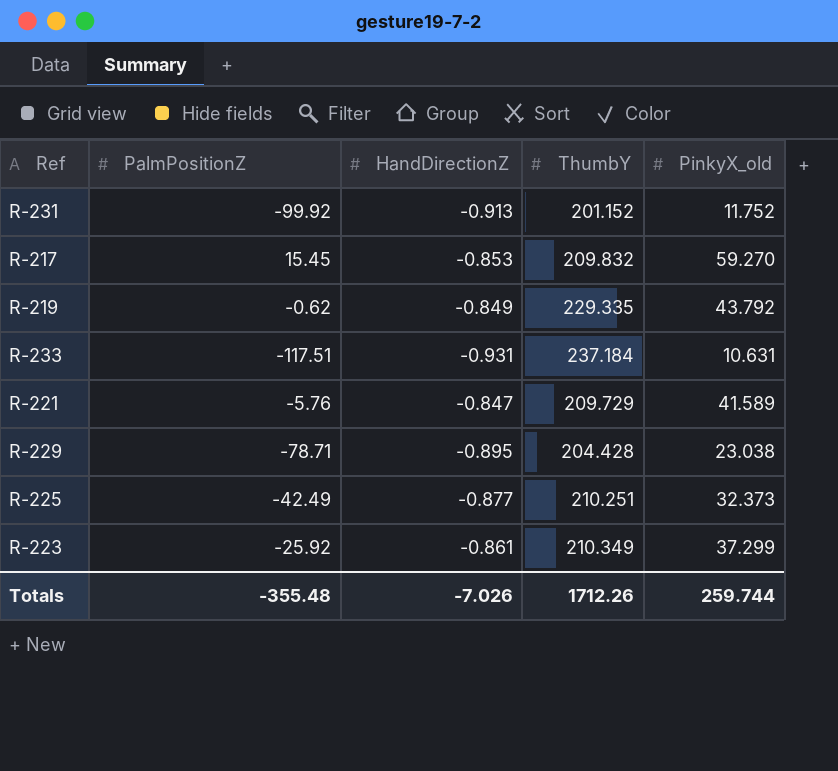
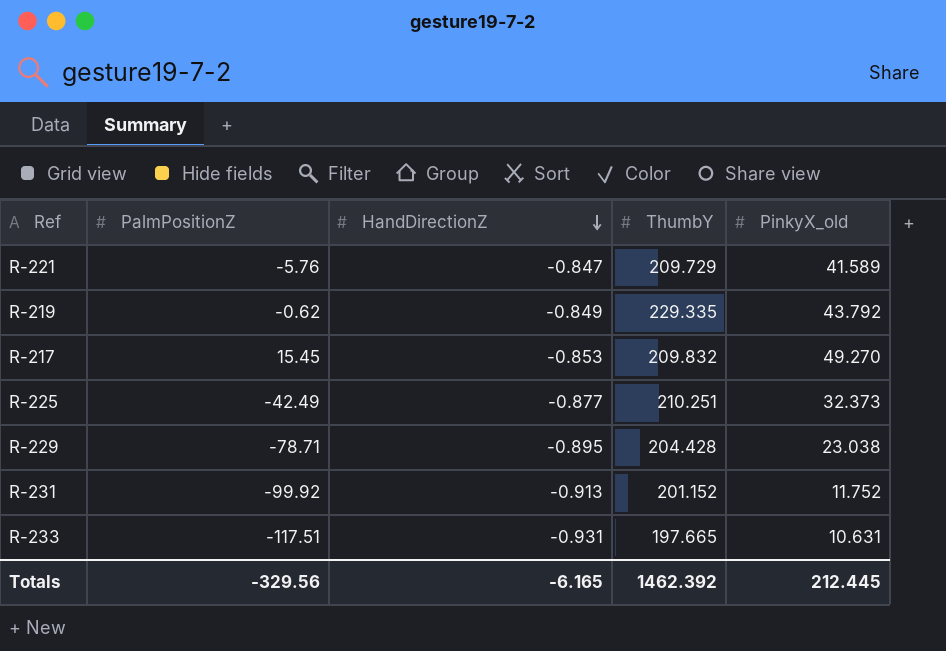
row order: none -> HandDirectionZ descending
row R-223: -25.92 | -0.861 | 210.349 | 37.299 -> none
R-217 | PinkyX_old: 59.270 -> 49.270
R-233 | ThumbY: 237.184 -> 197.665
Totals | PalmPositionZ: -355.48 -> -329.56
Totals | HandDirectionZ: -7.026 -> -6.165
Totals | ThumbY: 1712.26 -> 1462.392
Totals | PinkyX_old: 259.744 -> 212.445

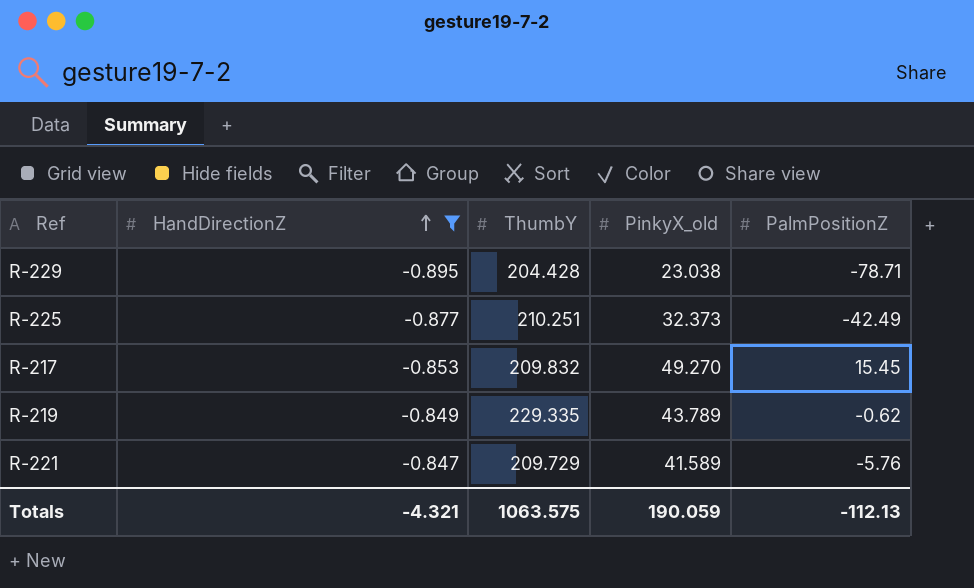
filter: none -> HandDirectionZ >= -0.895
row order: HandDirectionZ descending -> HandDirectionZ ascending
column PalmPositionZ | position: 2 -> 5
R-219 | PinkyX_old: 43.792 -> 43.789
Totals | HandDirectionZ: -6.165 -> -4.321
Totals | ThumbY: 1462.392 -> 1063.575
Totals | PinkyX_old: 212.445 -> 190.059
Totals | PalmPositionZ: -329.56 -> -112.13

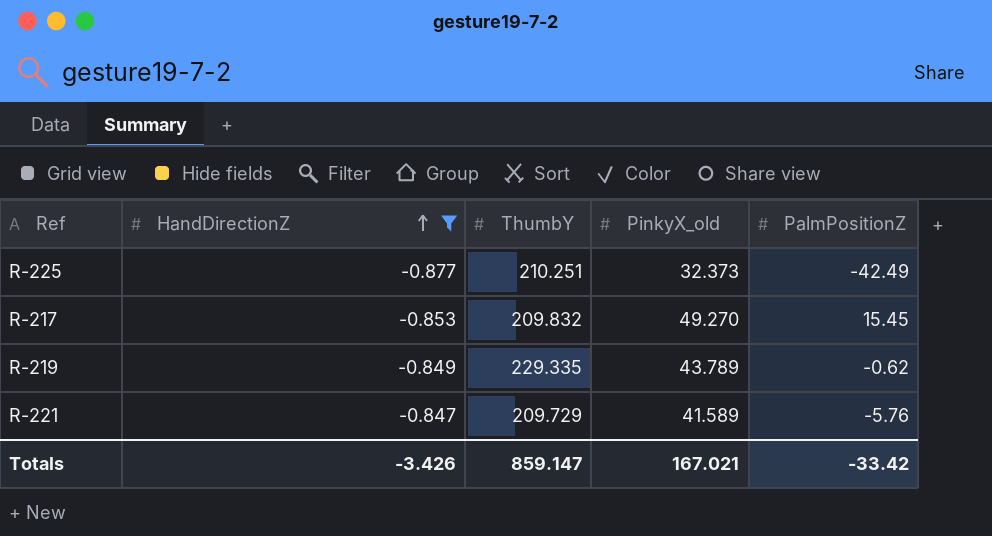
row R-229: -0.895 | 204.428 | 23.038 | -78.71 -> none
Totals | HandDirectionZ: -4.321 -> -3.426
Totals | ThumbY: 1063.575 -> 859.147
Totals | PinkyX_old: 190.059 -> 167.021
Totals | PalmPositionZ: -112.13 -> -33.42

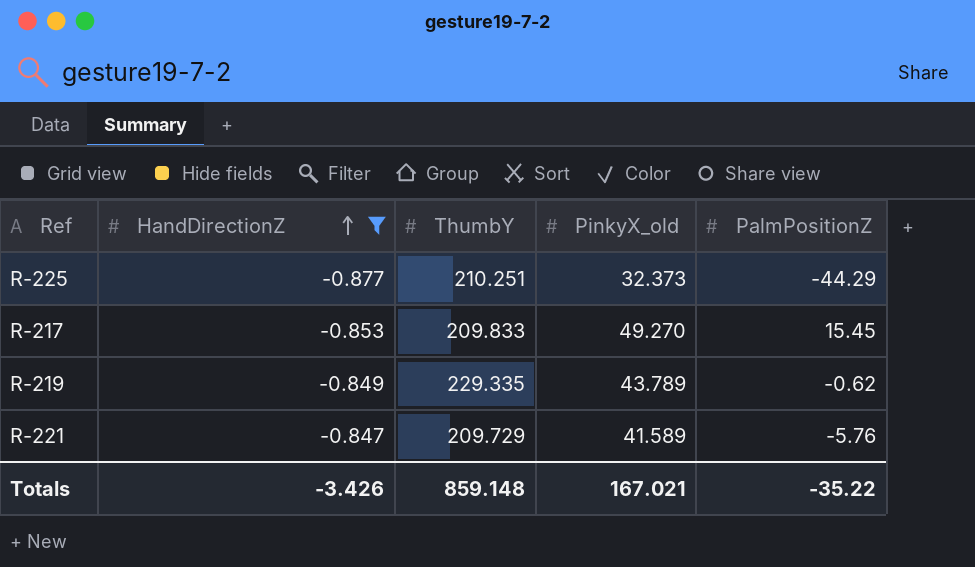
R-225 | PalmPositionZ: -42.49 -> -44.29
R-217 | ThumbY: 209.832 -> 209.833
Totals | ThumbY: 859.147 -> 859.148
Totals | PalmPositionZ: -33.42 -> -35.22

